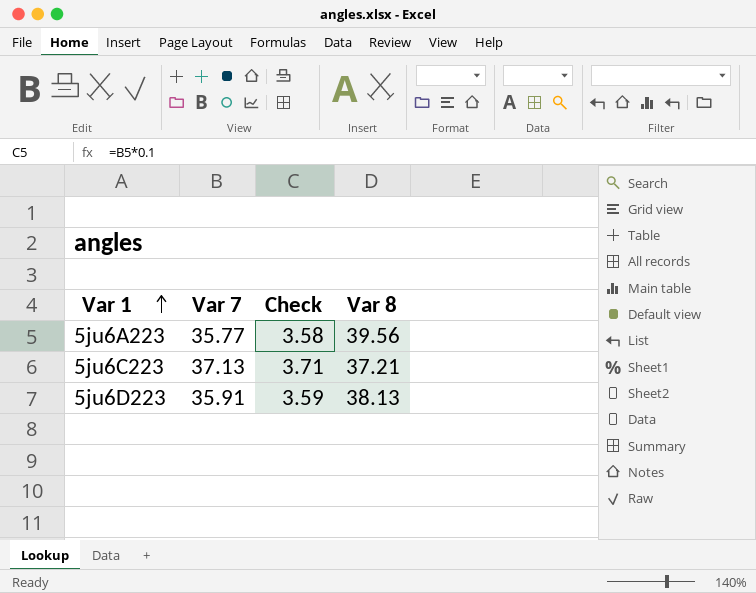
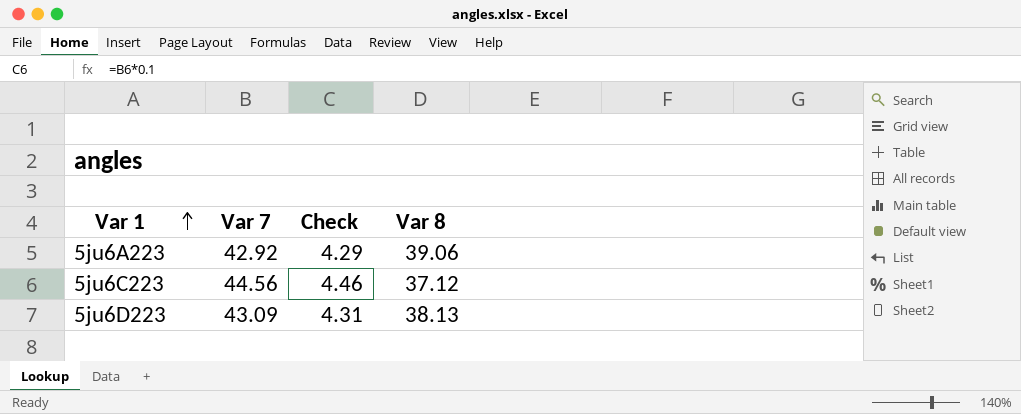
5ju6A223 | Var 7: 35.77 -> 42.92
5ju6A223 | Check: 3.58 -> 4.29
5ju6A223 | Var 8: 39.56 -> 39.06
5ju6C223 | Var 7: 37.13 -> 44.56
5ju6C223 | Check: 3.71 -> 4.46
5ju6C223 | Var 8: 37.21 -> 37.12
5ju6D223 | Var 7: 35.91 -> 43.09
5ju6D223 | Check: 3.59 -> 4.31

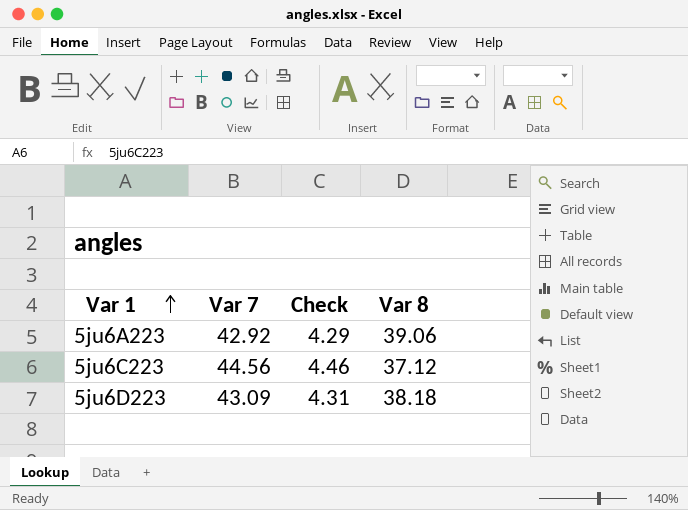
5ju6D223 | Var 8: 38.13 -> 38.18

